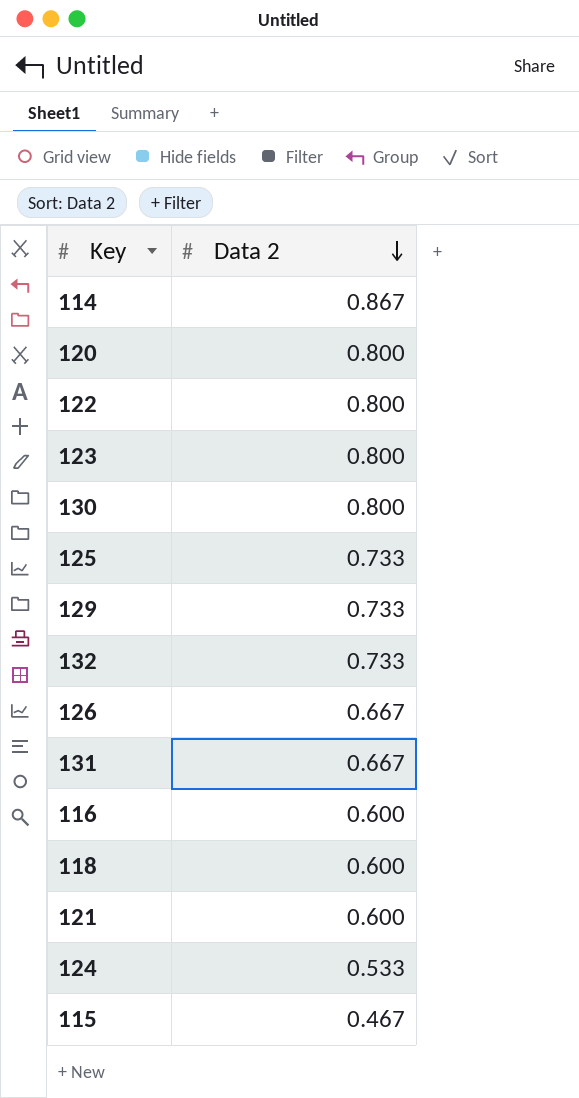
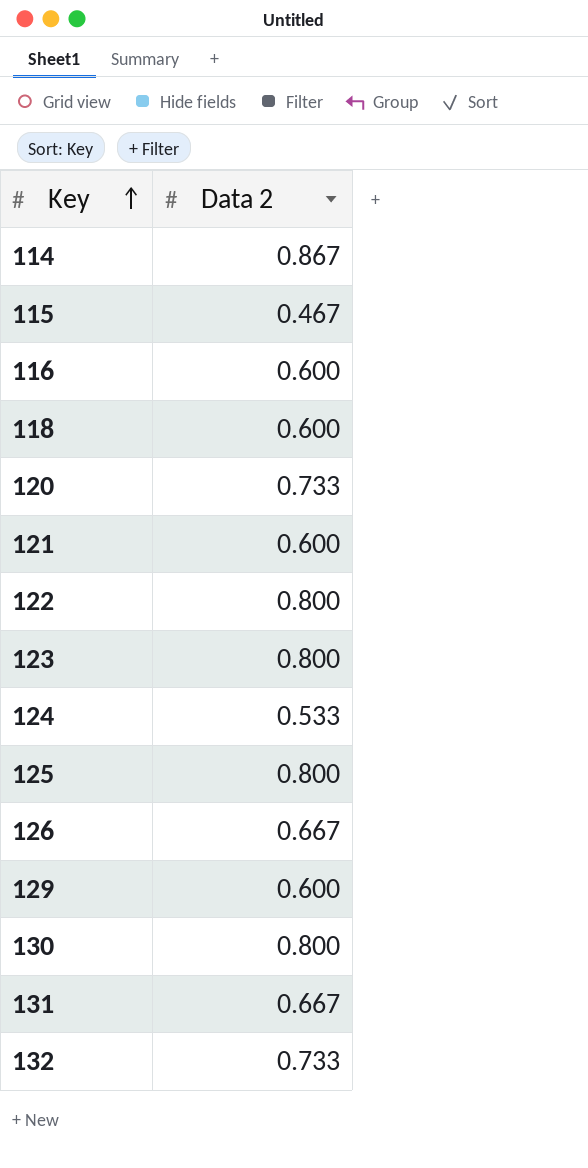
row order: Data 2 descending -> Key ascending
120 | Data 2: 0.800 -> 0.733
125 | Data 2: 0.733 -> 0.800
129 | Data 2: 0.733 -> 0.600

